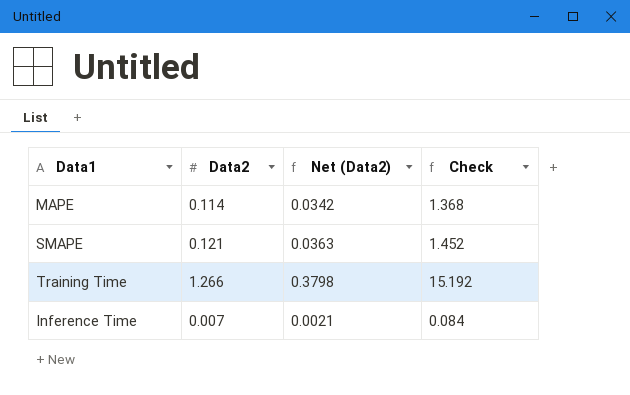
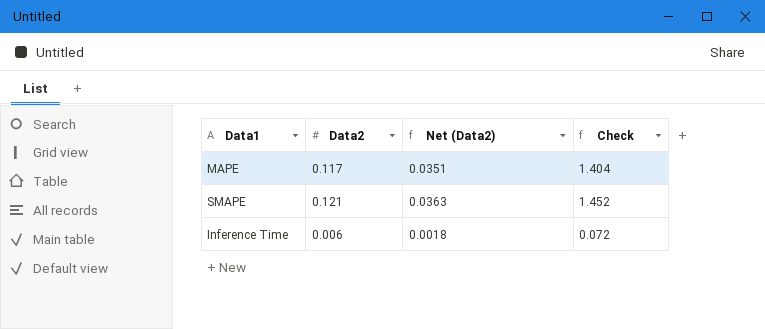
row Training Time: 1.266 | 0.3798 | 15.192 -> none
MAPE | Data2: 0.114 -> 0.117
MAPE | Net (Data2): 0.0342 -> 0.0351
MAPE | Check: 1.368 -> 1.404
Inference Time | Data2: 0.007 -> 0.006
Inference Time | Net (Data2): 0.0021 -> 0.0018
Inference Time | Check: 0.084 -> 0.072

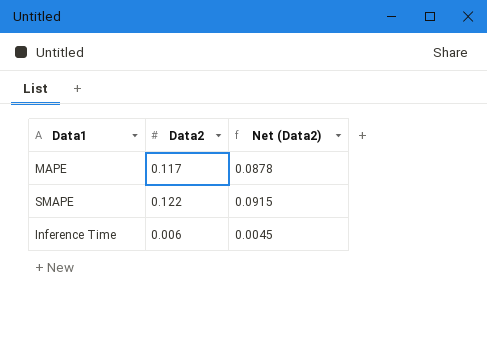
column Check | formula: [Data2] * 12 -> none
column Net (Data2) | formula: [Data2] * 0.3 -> [Data2] * 0.75
SMAPE | Data2: 0.121 -> 0.122

